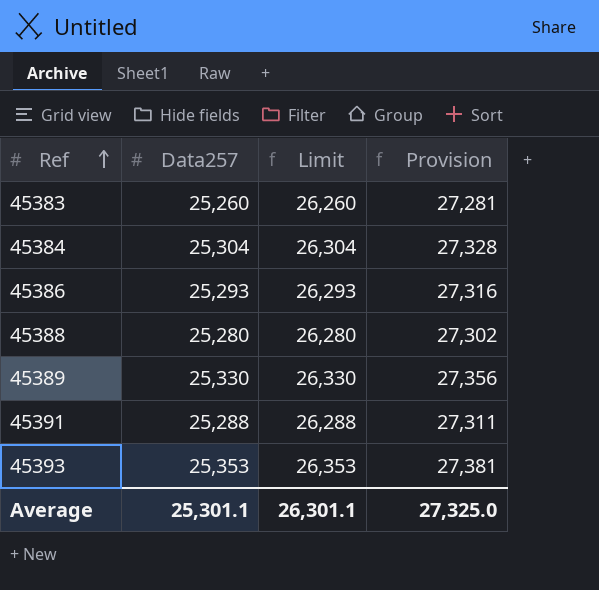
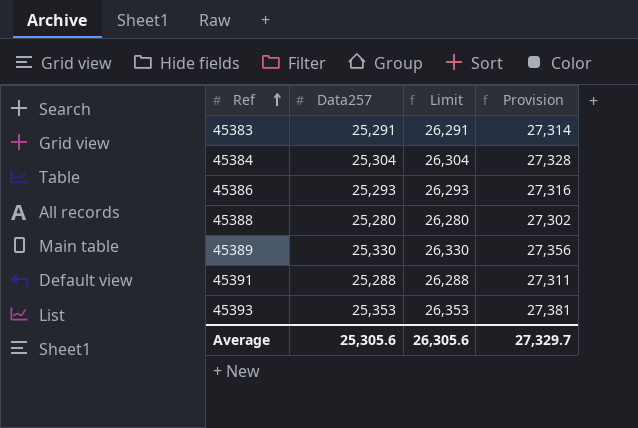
45383 | Data257: 25,260 -> 25,291
45383 | Limit: 26,260 -> 26,291
45383 | Provision: 27,281 -> 27,314
Average | Data257: 25,301.1 -> 25,305.6
Average | Limit: 26,301.1 -> 26,305.6
Average | Provision: 27,325.0 -> 27,329.7

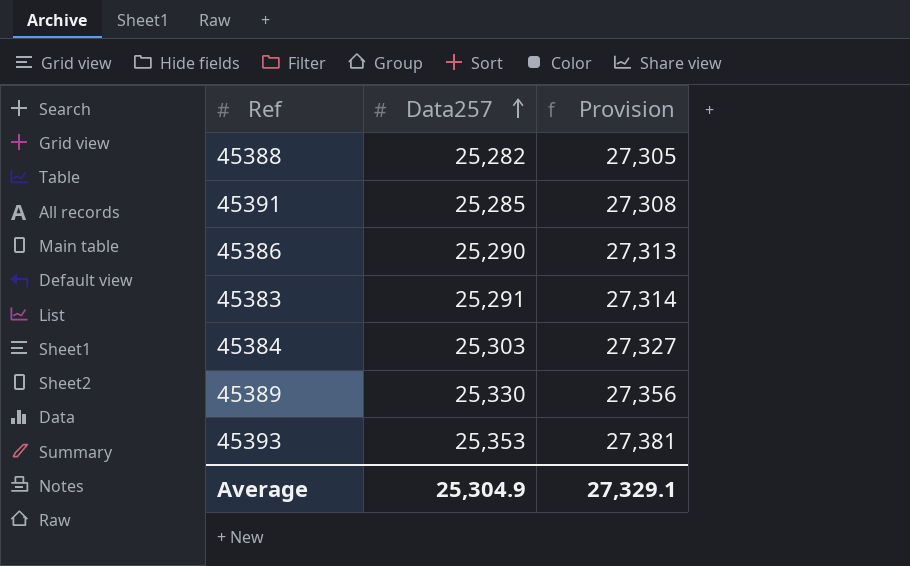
row order: Ref ascending -> Data257 ascending
column Limit | formula: [Data257] + 1000 -> none
45388 | Data257: 25,280 -> 25,282
45388 | Provision: 27,302 -> 27,305
45391 | Data257: 25,288 -> 25,285
45391 | Provision: 27,311 -> 27,308
45386 | Data257: 25,293 -> 25,290
45386 | Provision: 27,316 -> 27,313
45384 | Data257: 25,304 -> 25,303
45384 | Provision: 27,328 -> 27,327
Average | Data257: 25,305.6 -> 25,304.9
Average | Provision: 27,329.7 -> 27,329.1

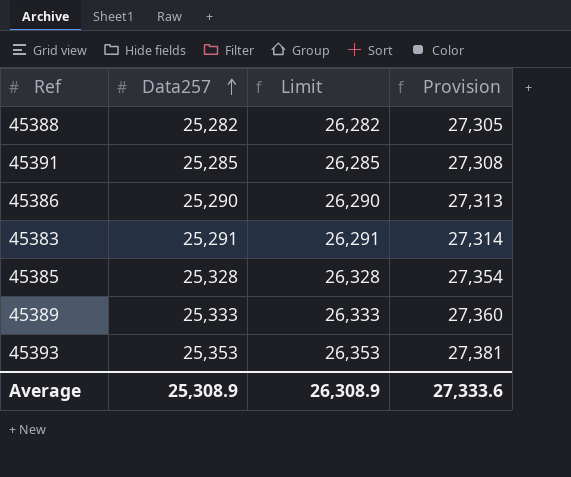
column Limit | formula: none -> [Data257] + 1000
row 45384: 25,303 | 27,327 -> none
row 45385: none -> 25,328 | 26,328 | 27,354
45389 | Data257: 25,330 -> 25,333
45389 | Provision: 27,356 -> 27,360
Average | Data257: 25,304.9 -> 25,308.9
Average | Provision: 27,329.1 -> 27,333.6

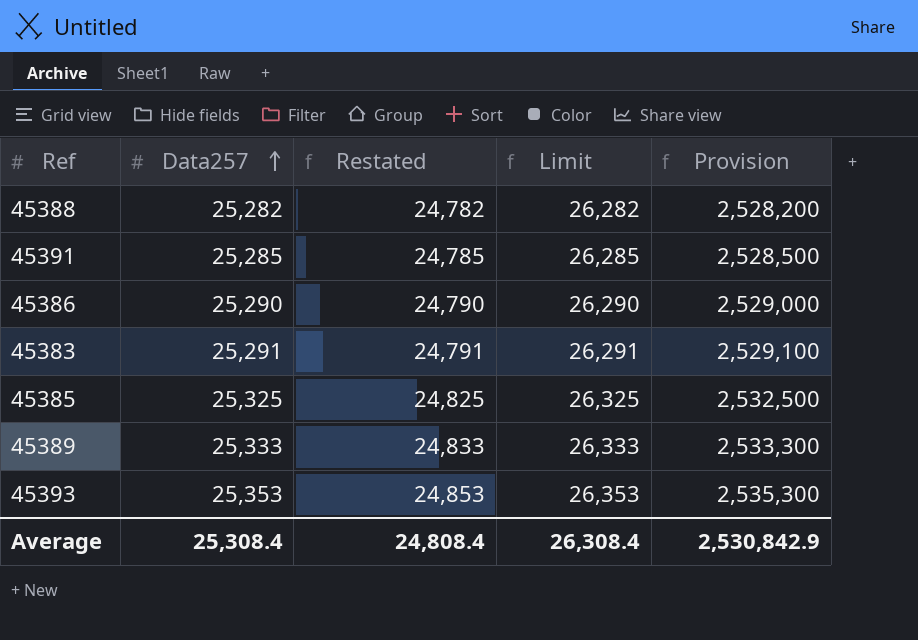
column Restated | formula: none -> [Data257] - 500
column Provision | formula: [Data257] * 1.08 -> [Data257] * 100
45385 | Data257: 25,328 -> 25,325
45385 | Limit: 26,328 -> 26,325
Average | Data257: 25,308.9 -> 25,308.4
Average | Limit: 26,308.9 -> 26,308.4
Average | Provision: 27,333.6 -> 2,530,842.9

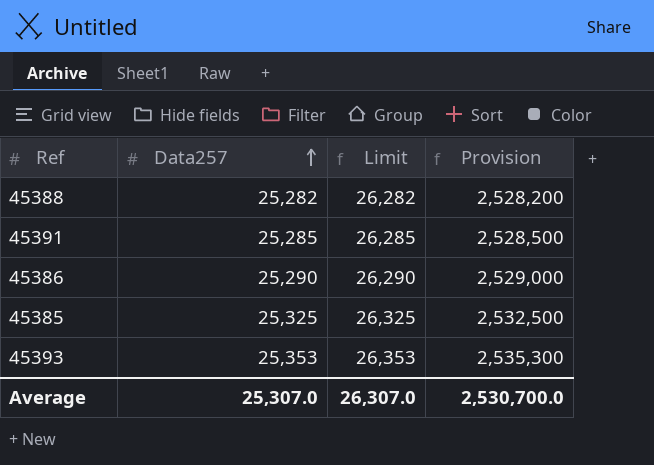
column Restated | formula: [Data257] - 500 -> none
row 45383: 25,291 | 24,791 | 26,291 | 2,529,100 -> none
row 45389: 25,333 | 24,833 | 26,333 | 2,533,300 -> none
Average | Data257: 25,308.4 -> 25,307.0
Average | Limit: 26,308.4 -> 26,307.0
Average | Provision: 2,530,842.9 -> 2,530,700.0

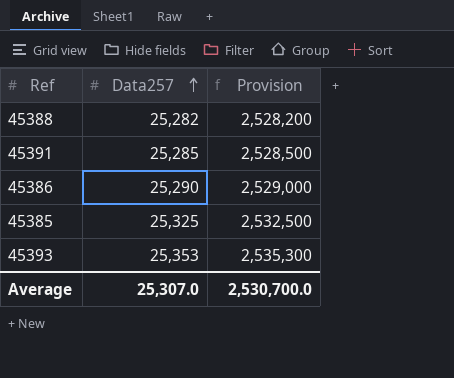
column Limit | formula: [Data257] + 1000 -> none

